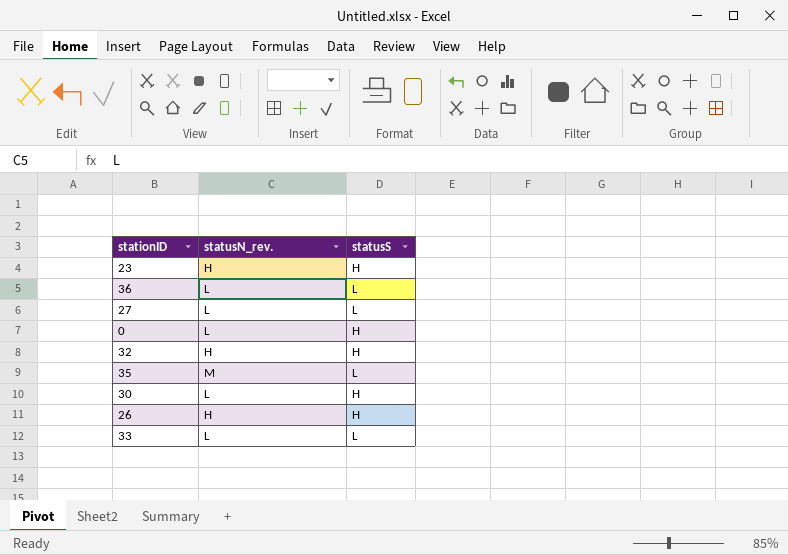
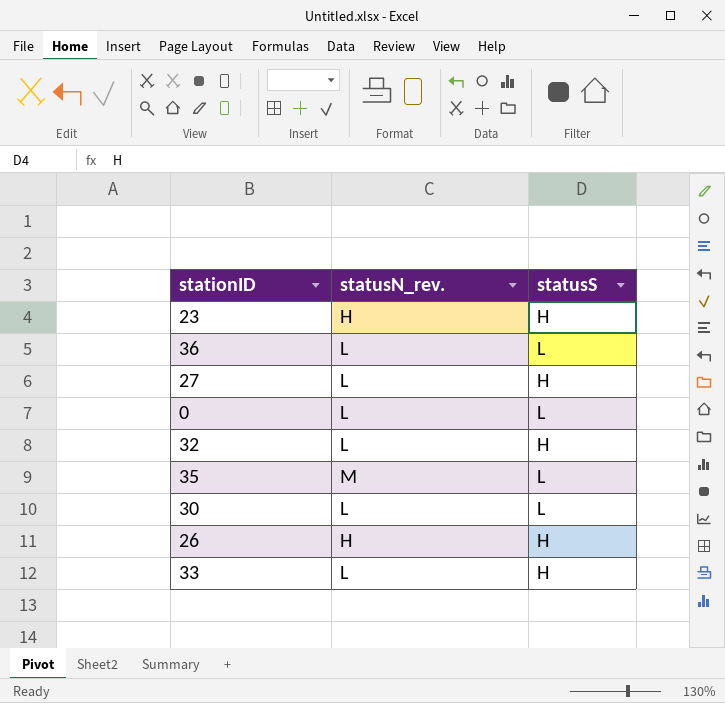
27 | statusS: L -> H
0 | statusS: H -> L
32 | statusN_rev.: H -> L
30 | statusS: H -> L
33 | statusS: L -> H

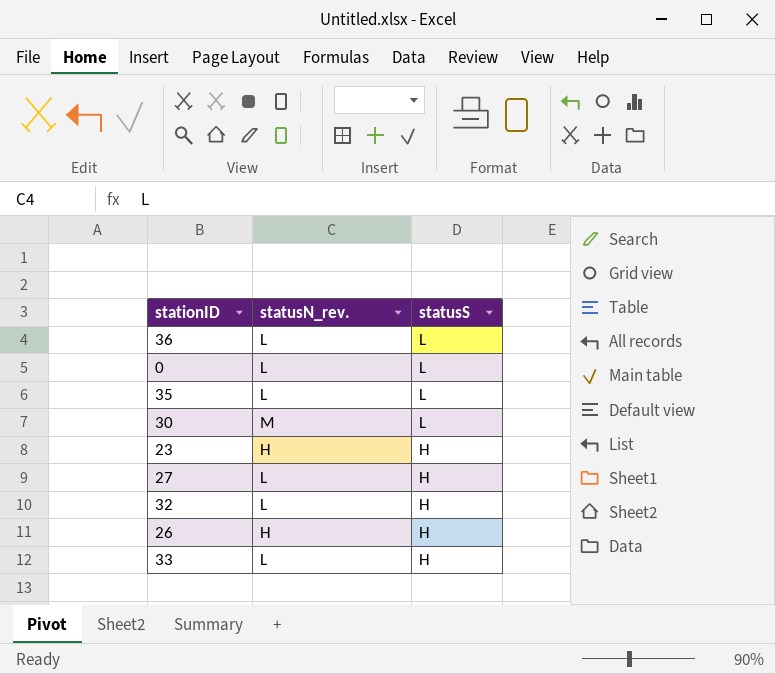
row order: none -> statusS descending
35 | statusN_rev.: M -> L
30 | statusN_rev.: L -> M

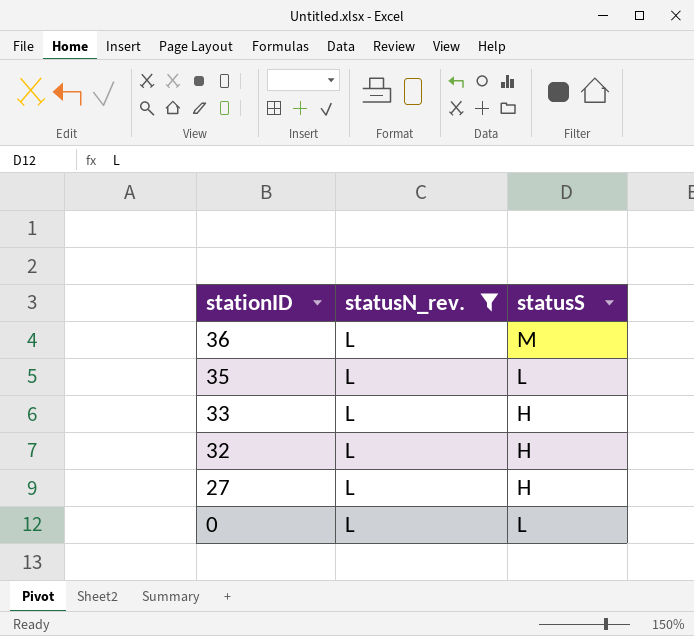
filter: none -> statusN_rev. = L
row order: statusS descending -> stationID descending
36 | statusS: L -> M

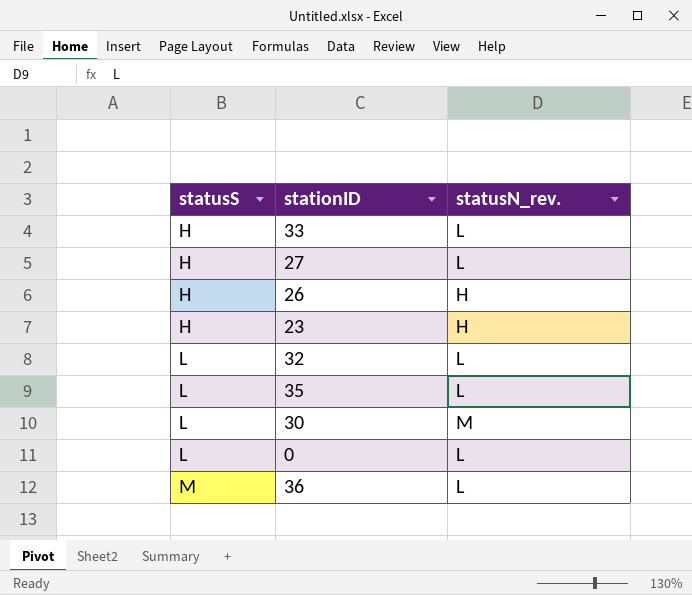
filter: statusN_rev. = L -> none
row order: stationID descending -> statusS ascending
column statusS | position: 3 -> 1
32 | statusS: H -> L

